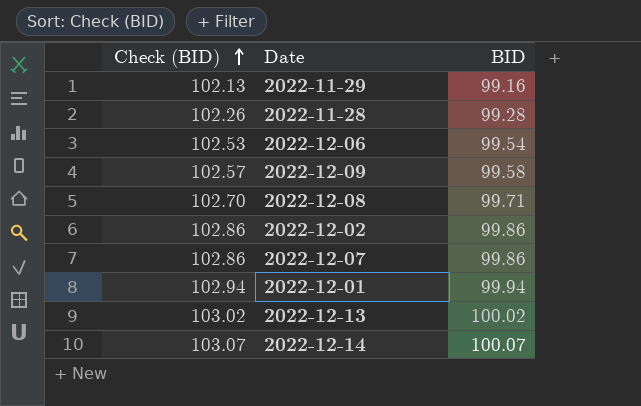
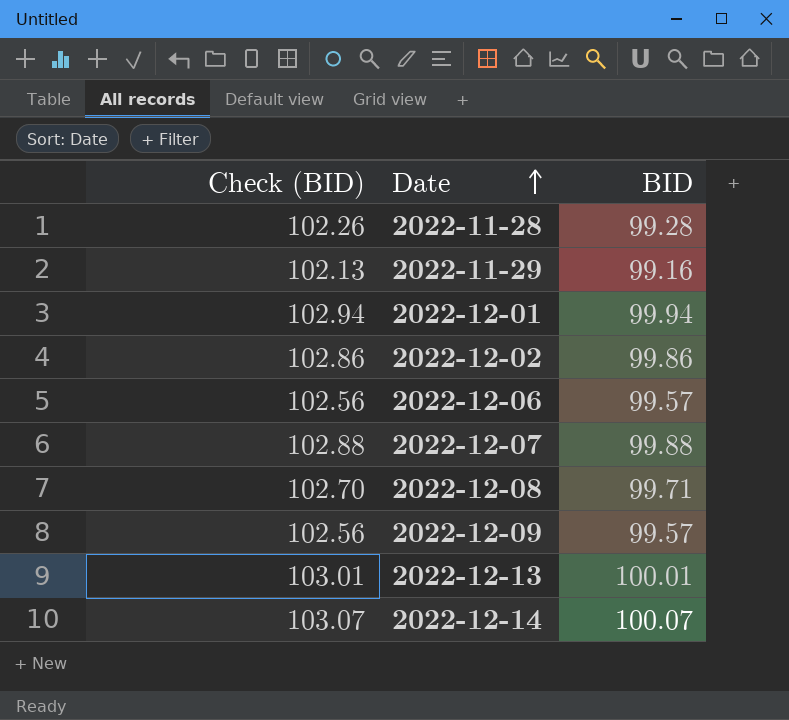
row order: Check (BID) ascending -> Date ascending
2022-12-06 | Check (BID): 102.53 -> 102.56
2022-12-06 | BID: 99.54 -> 99.57
2022-12-07 | Check (BID): 102.86 -> 102.88
2022-12-07 | BID: 99.86 -> 99.88
2022-12-09 | Check (BID): 102.57 -> 102.56
2022-12-09 | BID: 99.58 -> 99.57
2022-12-13 | Check (BID): 103.02 -> 103.01
2022-12-13 | BID: 100.02 -> 100.01

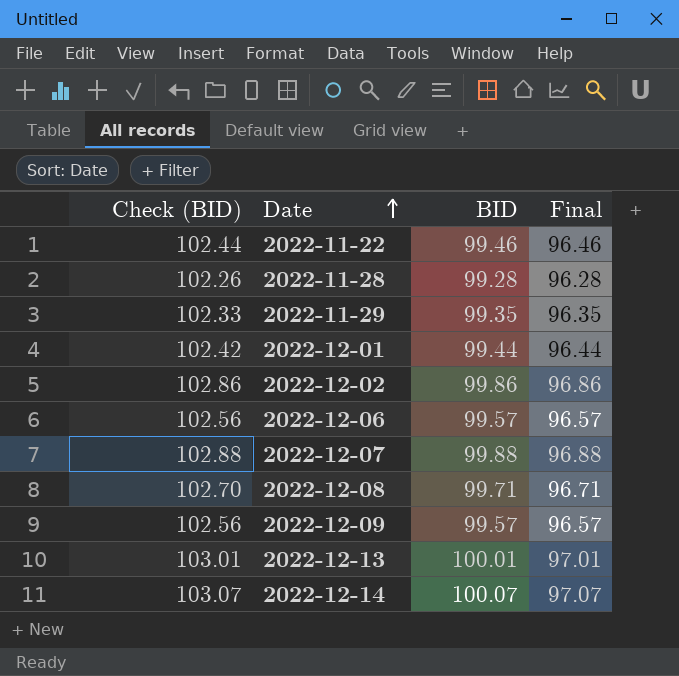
column Final | formula: none -> [BID] - 3
row 2022-11-22: none -> 102.44 | 99.46 | 96.46
2022-11-29 | Check (BID): 102.13 -> 102.33
2022-11-29 | BID: 99.16 -> 99.35
2022-12-01 | Check (BID): 102.94 -> 102.42
2022-12-01 | BID: 99.94 -> 99.44

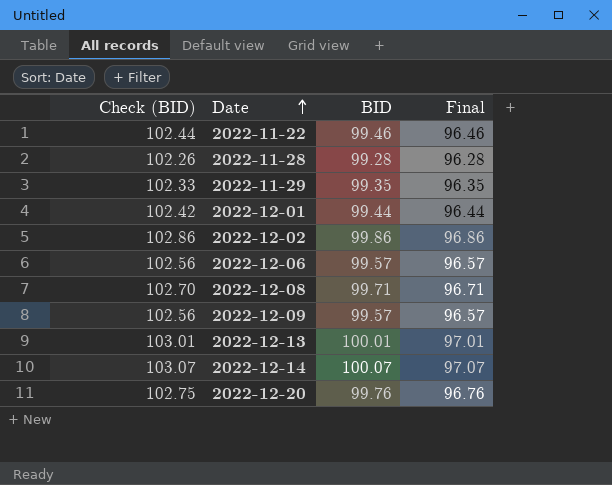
row 2022-12-07: 102.88 | 99.88 | 96.88 -> none
row 2022-12-20: none -> 102.75 | 99.76 | 96.76

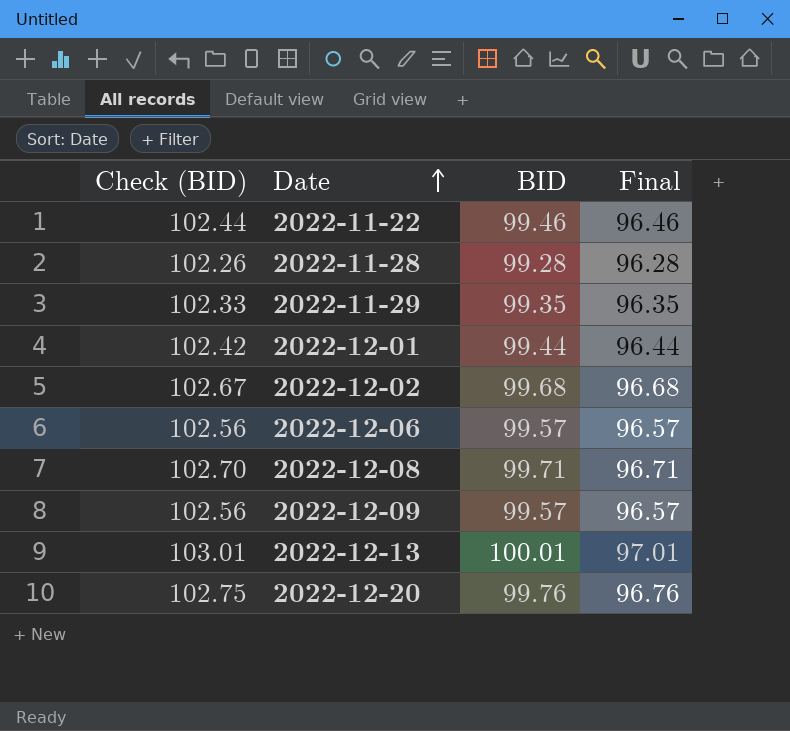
row 2022-12-14: 103.07 | 100.07 | 97.07 -> none
2022-12-02 | Check (BID): 102.86 -> 102.67
2022-12-02 | BID: 99.86 -> 99.68
2022-12-02 | Final: 96.86 -> 96.68

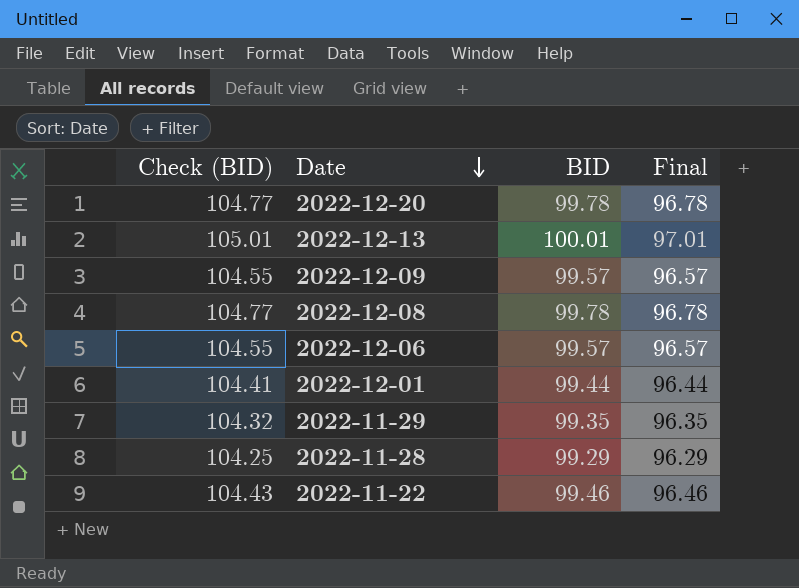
row order: Date ascending -> Date descending
column Check (BID) | formula: [BID] * 1.03 -> [BID] * 1.05
row 2022-12-02: 102.67 | 99.68 | 96.68 -> none
2022-12-20 | BID: 99.76 -> 99.78
2022-12-20 | Final: 96.76 -> 96.78
2022-12-08 | BID: 99.71 -> 99.78
2022-12-08 | Final: 96.71 -> 96.78
2022-11-28 | BID: 99.28 -> 99.29
2022-11-28 | Final: 96.28 -> 96.29

